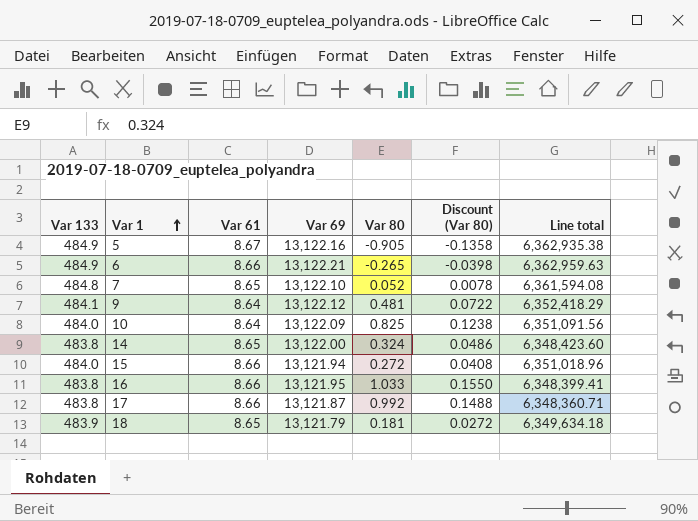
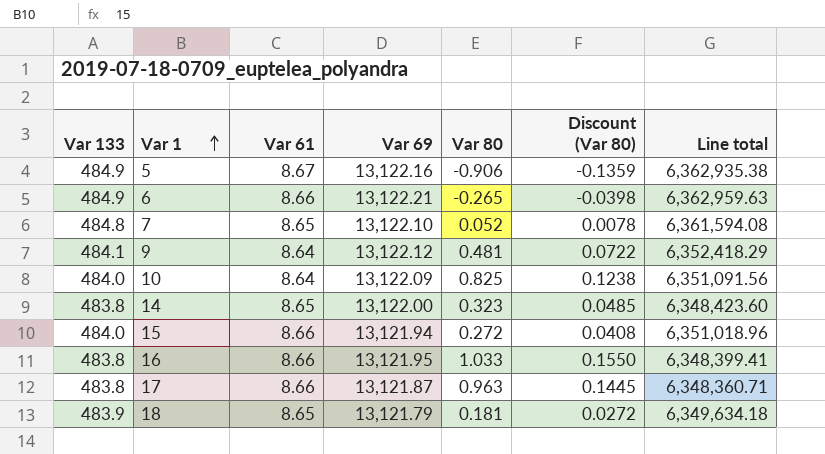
5 | Var 80: -0.905 -> -0.906
5 | Discount (Var 80): -0.1358 -> -0.1359
14 | Var 80: 0.324 -> 0.323
14 | Discount (Var 80): 0.0486 -> 0.0485
17 | Var 80: 0.992 -> 0.963
17 | Discount (Var 80): 0.1488 -> 0.1445

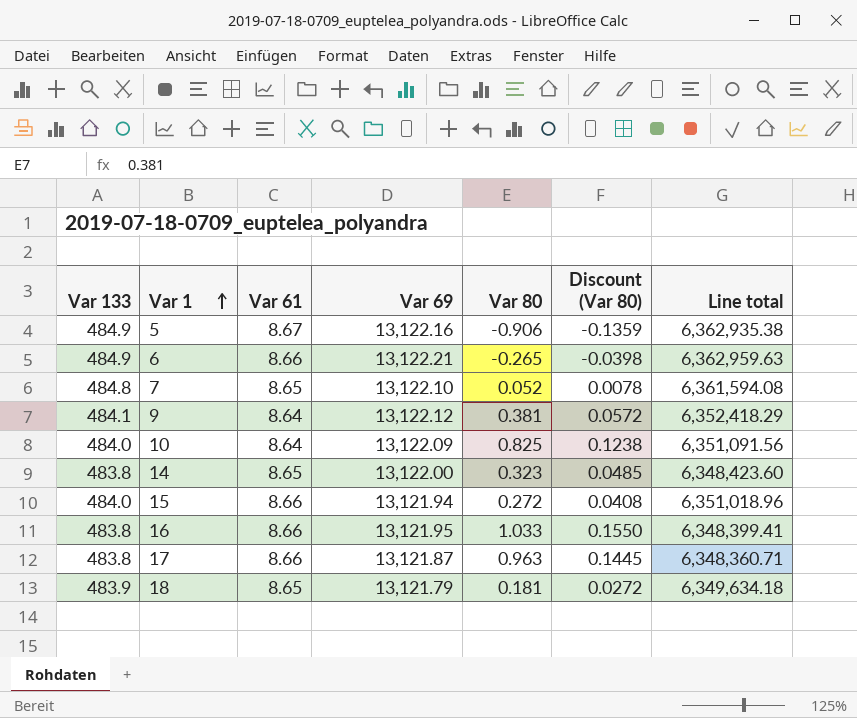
9 | Var 80: 0.481 -> 0.381
9 | Discount (Var 80): 0.0722 -> 0.0572

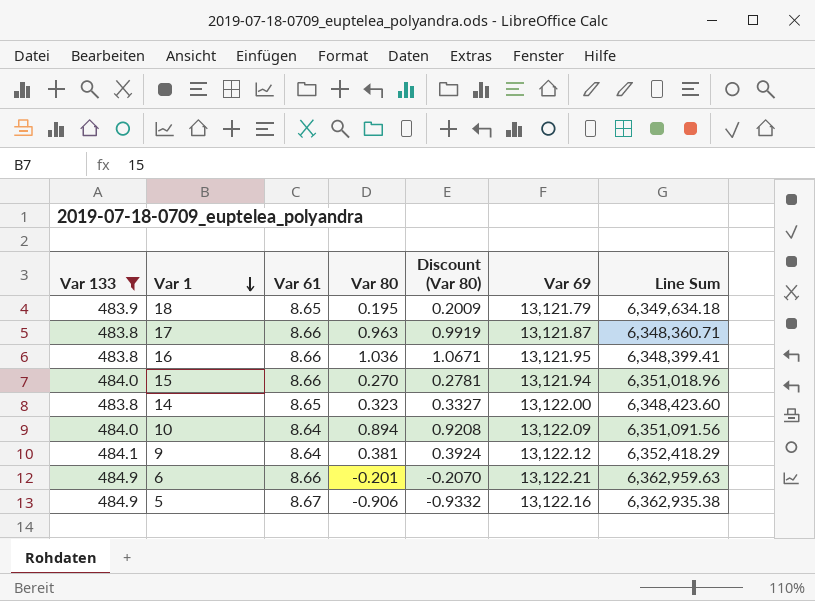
filter: none -> Var 133 != 484.8
row order: Var 1 ascending -> Var 1 descending
column Discount (Var 80) | formula: [Var 80] * 0.15 -> [Var 80] * 1.03
column Var 69 | position: 4 -> 6
column name: Line total -> Line Sum
18 | Var 80: 0.181 -> 0.195
16 | Var 80: 1.033 -> 1.036
15 | Var 80: 0.272 -> 0.270
10 | Var 80: 0.825 -> 0.894
6 | Var 80: -0.265 -> -0.201

